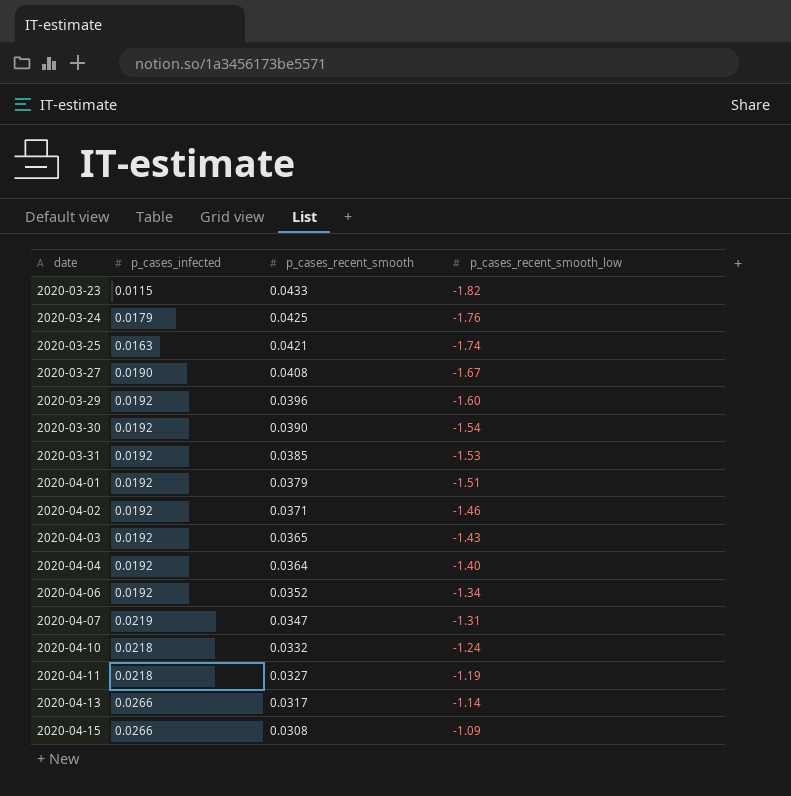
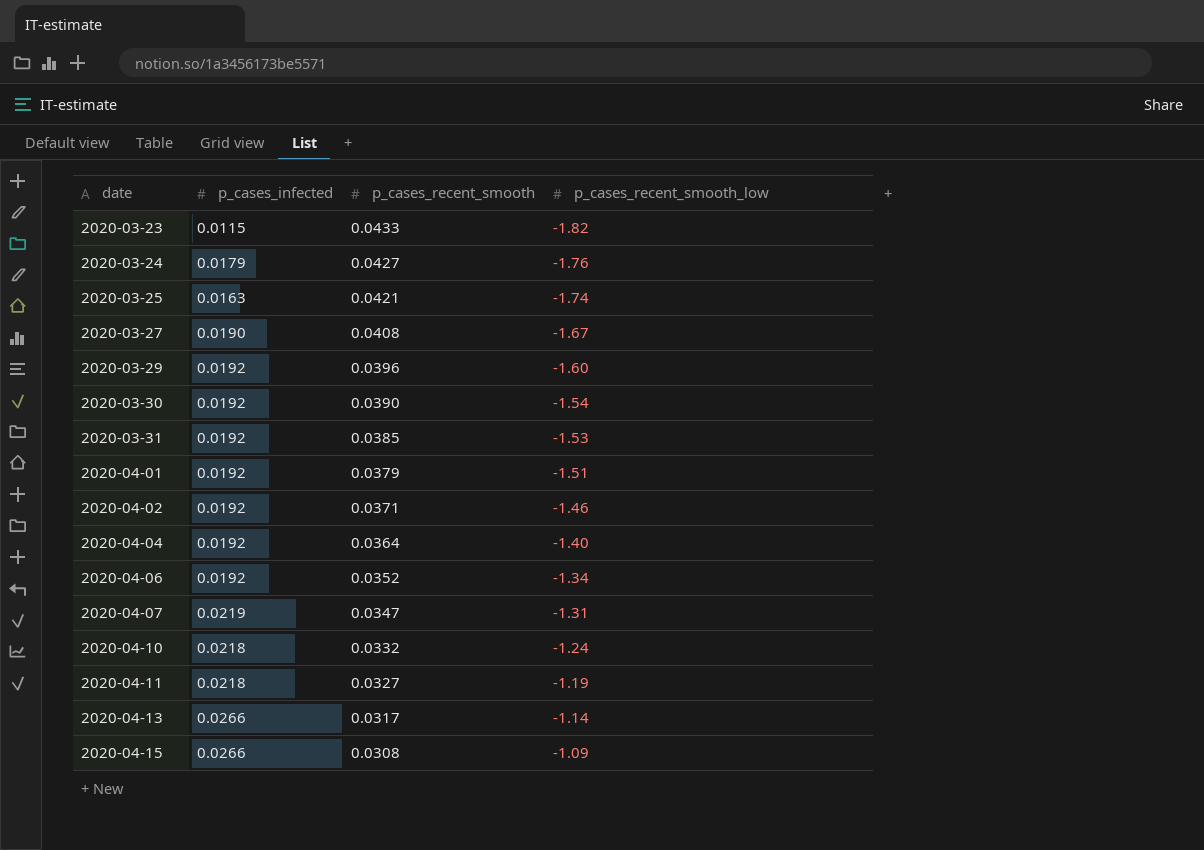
row 2020-04-03: 0.0192 | 0.0365 | -1.43 -> none
2020-03-24 | p_cases_recent_smooth: 0.0425 -> 0.0427

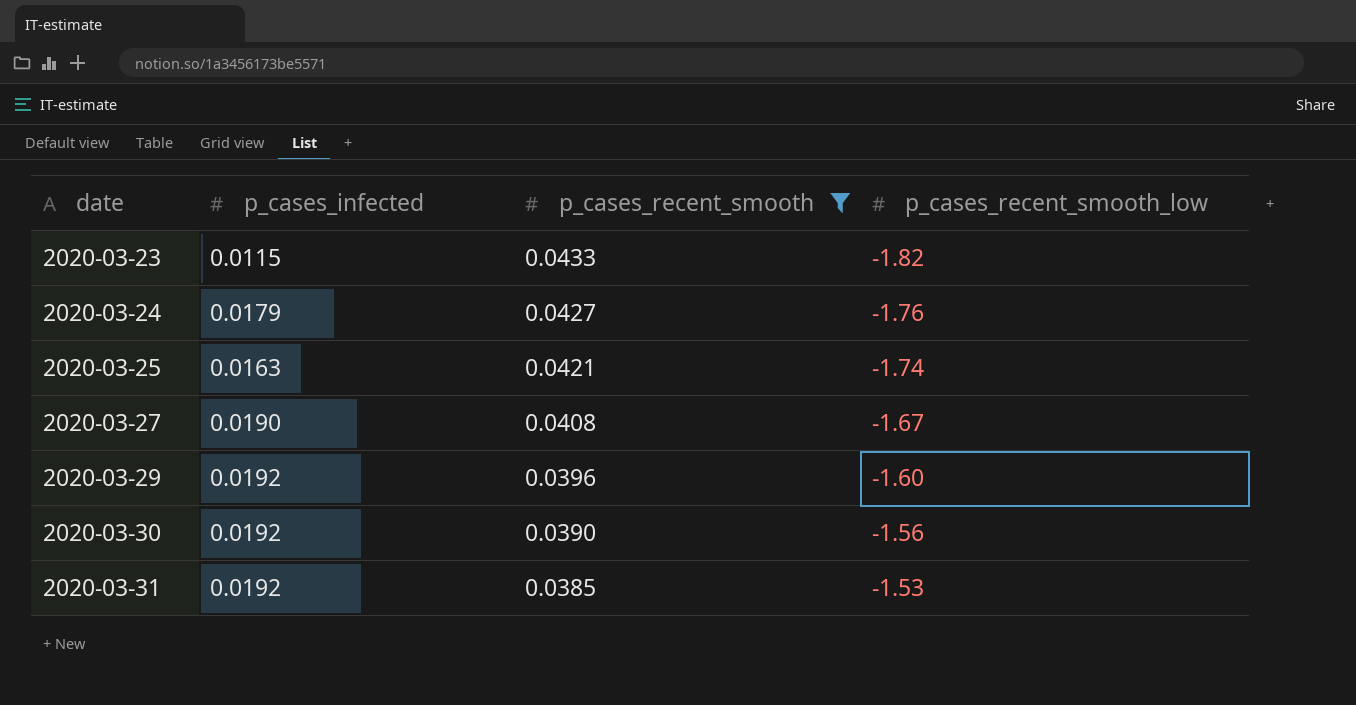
filter: none -> p_cases_recent_smooth >= 0.0385
2020-03-30 | p_cases_recent_smooth_low: -1.54 -> -1.56

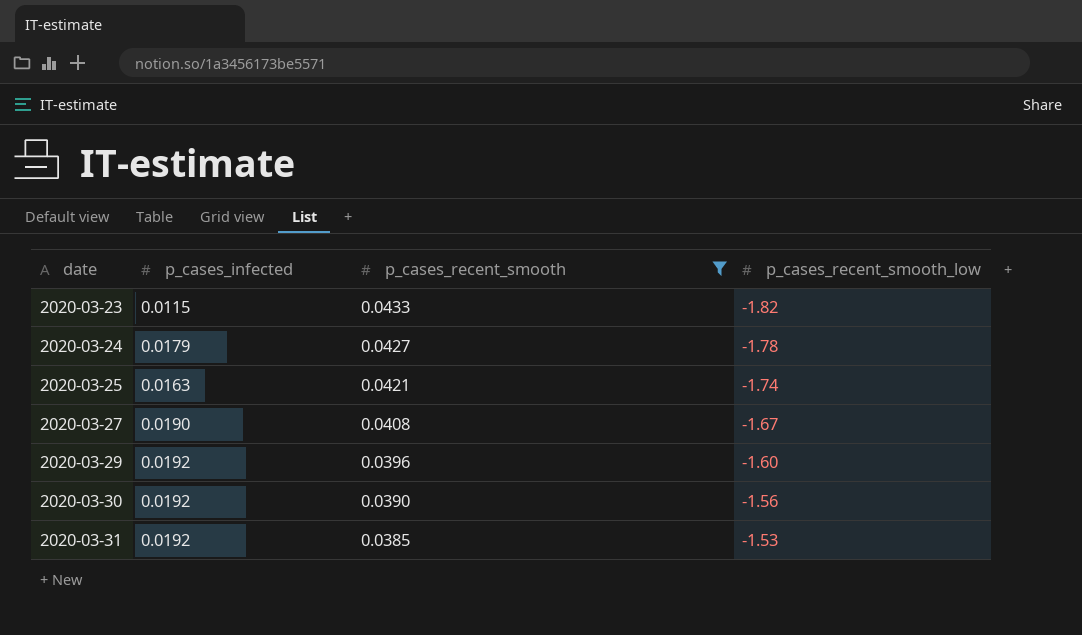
2020-03-24 | p_cases_recent_smooth_low: -1.76 -> -1.78

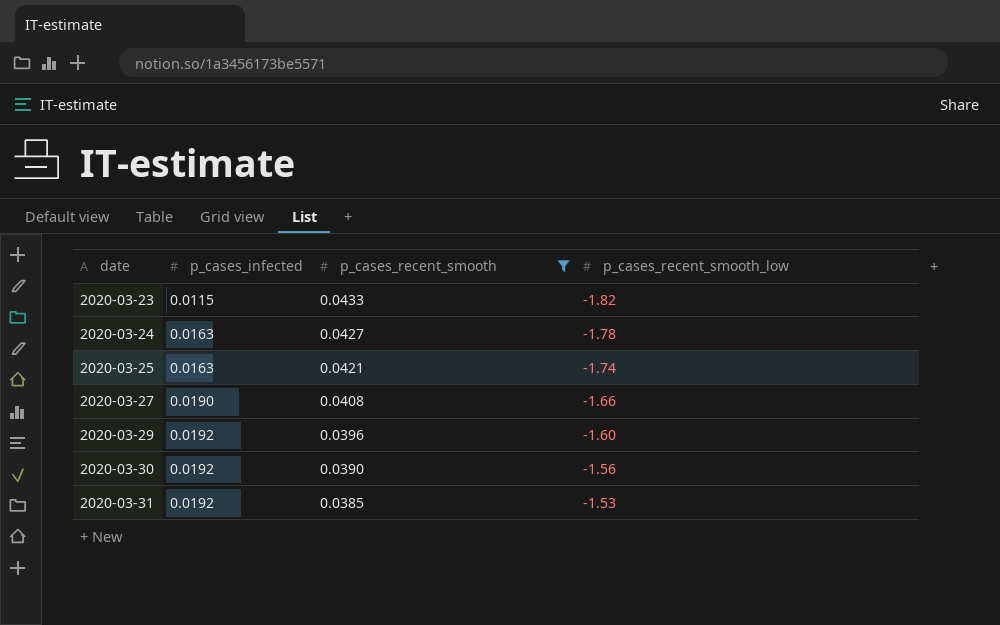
2020-03-24 | p_cases_infected: 0.0179 -> 0.0163
2020-03-27 | p_cases_recent_smooth_low: -1.67 -> -1.66

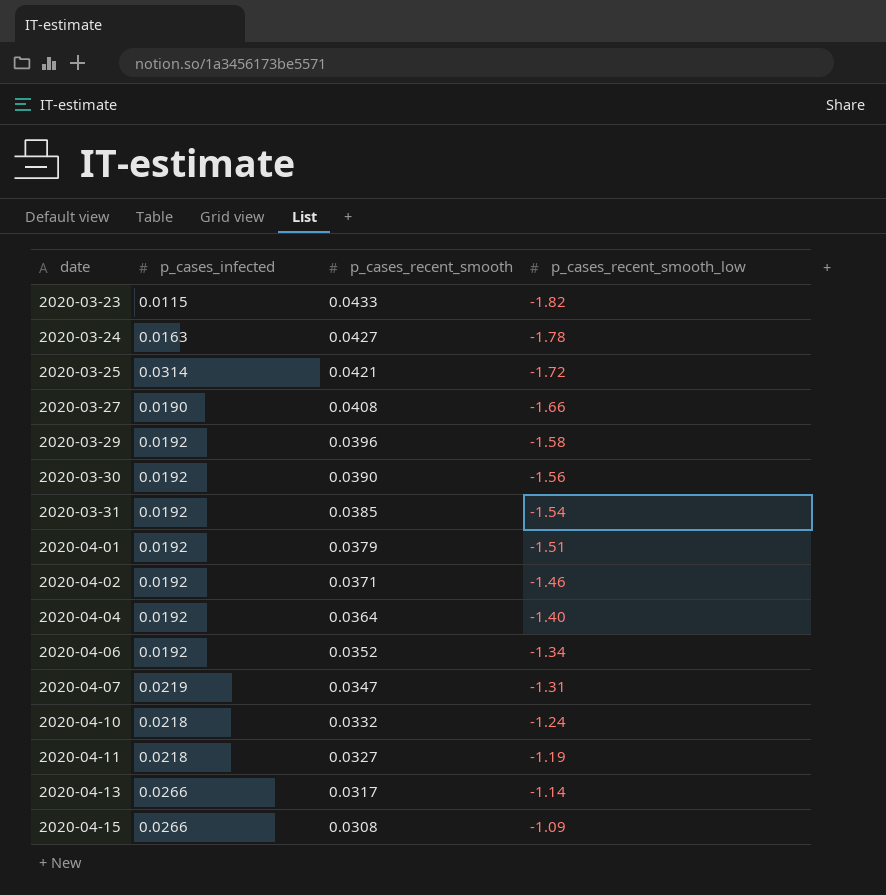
filter: p_cases_recent_smooth >= 0.0385 -> none
2020-03-25 | p_cases_infected: 0.0163 -> 0.0314
2020-03-25 | p_cases_recent_smooth_low: -1.74 -> -1.72
2020-03-29 | p_cases_recent_smooth_low: -1.60 -> -1.58
2020-03-31 | p_cases_recent_smooth_low: -1.53 -> -1.54

